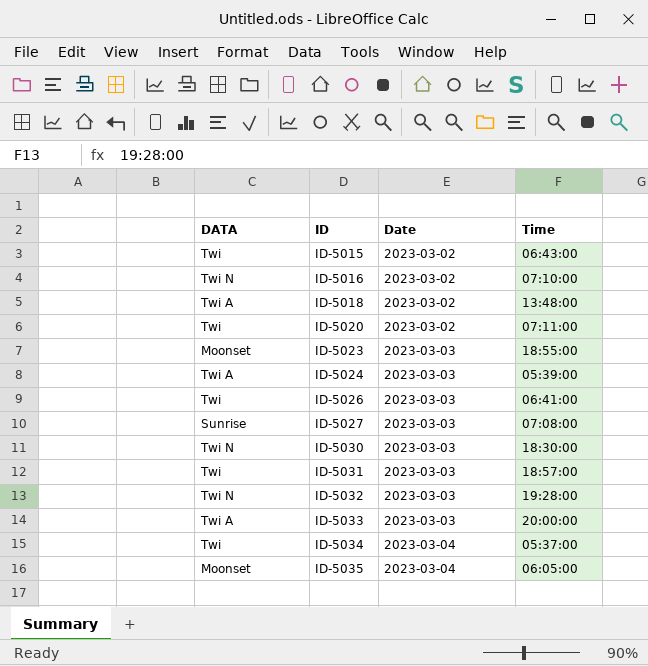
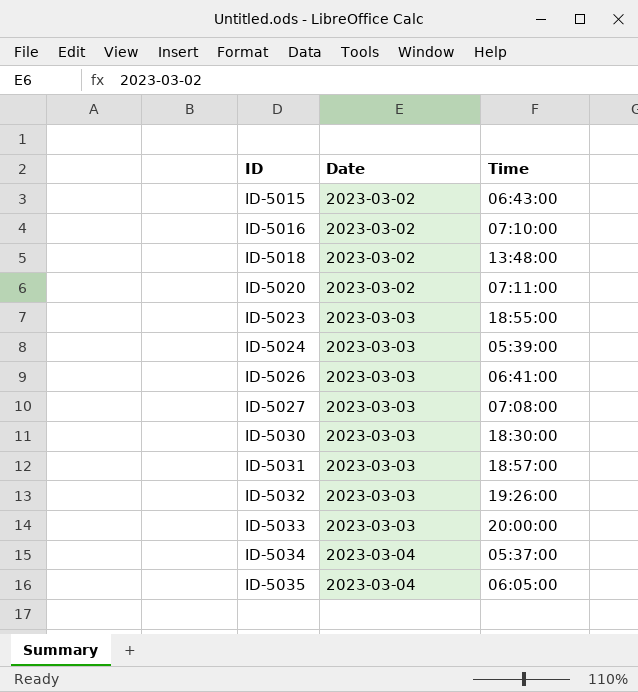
column DATA | position: 1 -> none
ID-5032 | Time: 19:28:00 -> 19:26:00

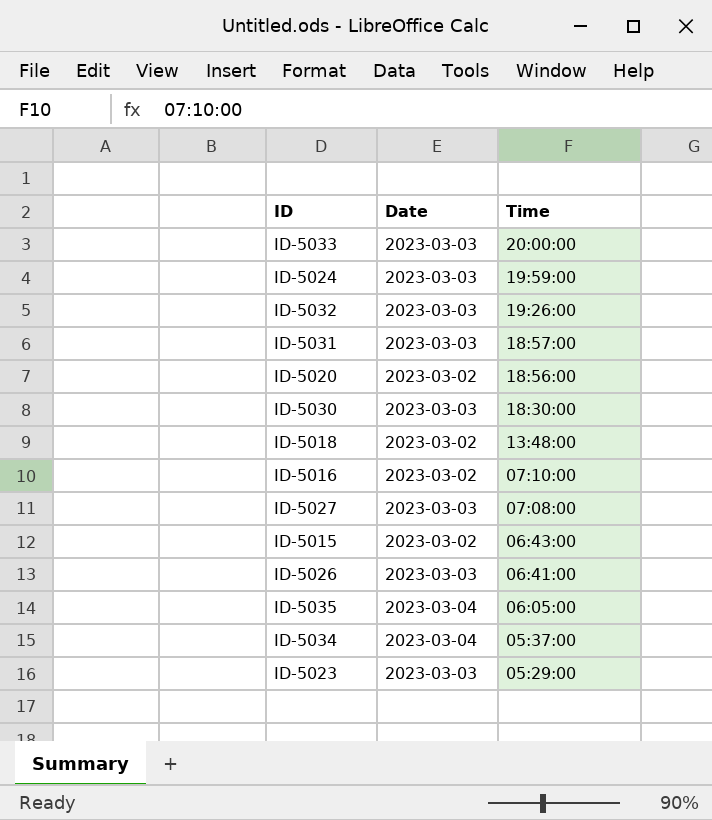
row order: ID ascending -> Time descending
ID-5024 | Time: 05:39:00 -> 19:59:00
ID-5020 | Time: 07:11:00 -> 18:56:00
ID-5023 | Time: 18:55:00 -> 05:29:00

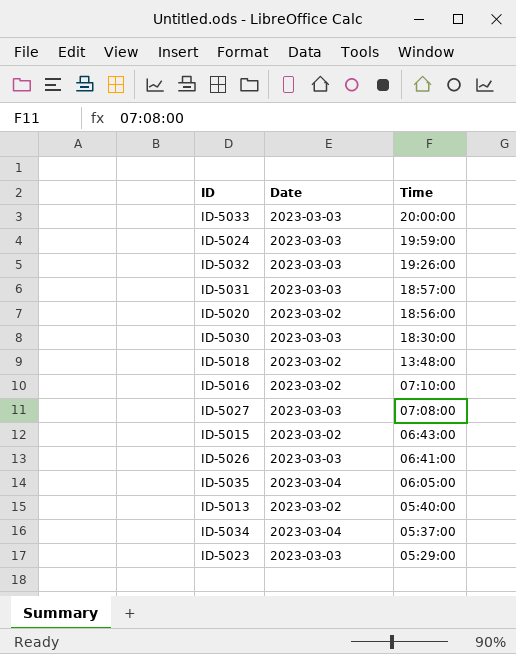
row ID-5013: none -> 2023-03-02 | 05:40:00

